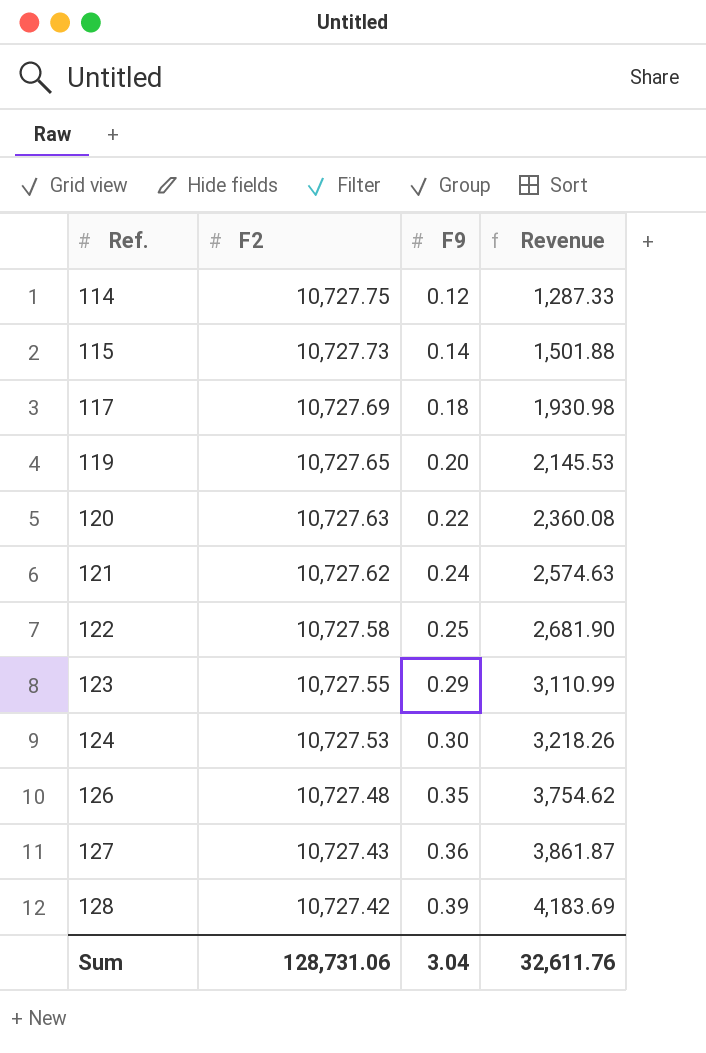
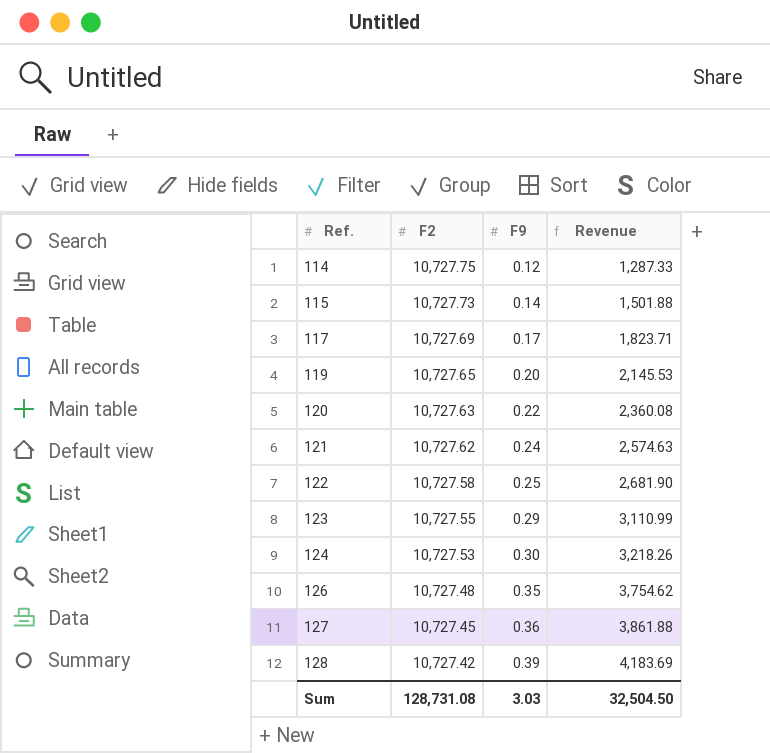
117 | F9: 0.18 -> 0.17
117 | Revenue: 1,930.98 -> 1,823.71
127 | F2: 10,727.43 -> 10,727.45
127 | Revenue: 3,861.87 -> 3,861.88
Sum | F2: 128,731.06 -> 128,731.08
Sum | F9: 3.04 -> 3.03
Sum | Revenue: 32,611.76 -> 32,504.50

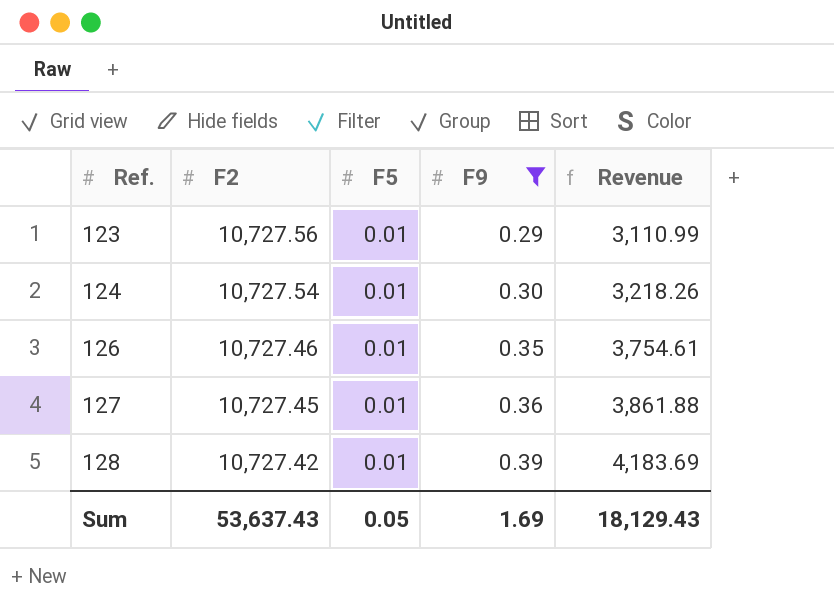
filter: none -> F9 >= 0.29
column F5 | position: none -> 3
123 | F2: 10,727.55 -> 10,727.56
124 | F2: 10,727.53 -> 10,727.54
126 | F2: 10,727.48 -> 10,727.46
126 | Revenue: 3,754.62 -> 3,754.61
Sum | F2: 128,731.08 -> 53,637.43
Sum | F9: 3.03 -> 1.69
Sum | Revenue: 32,504.50 -> 18,129.43

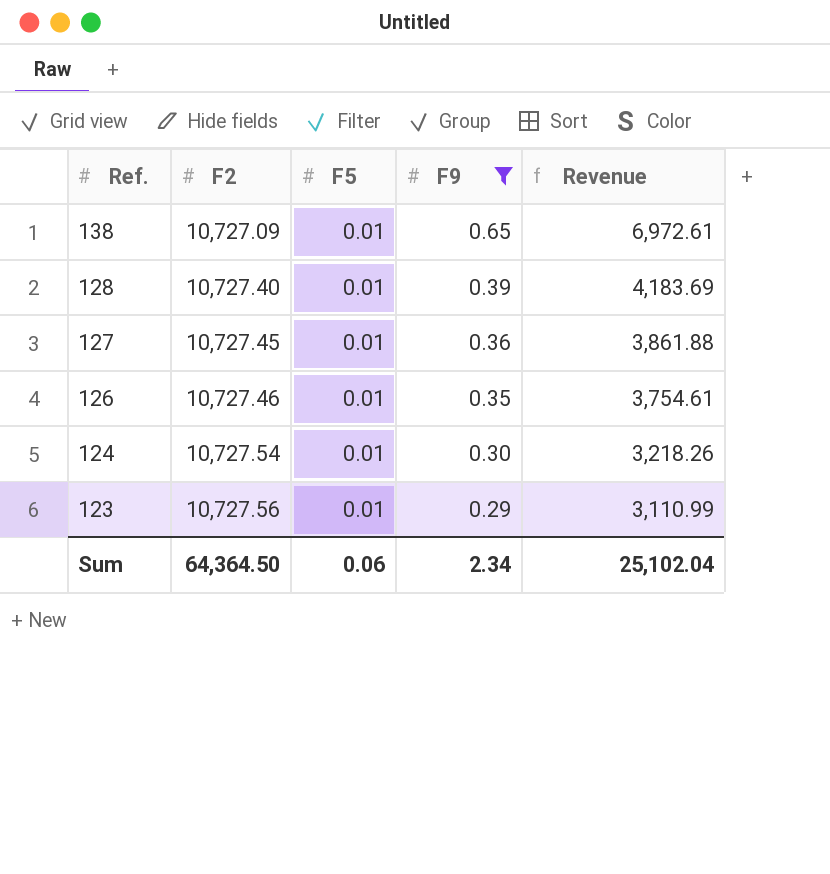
row order: Ref. ascending -> Ref. descending
row 138: none -> 10,727.09 | 0.01 | 0.65 | 6,972.61
128 | F2: 10,727.42 -> 10,727.40
Sum | F2: 53,637.43 -> 64,364.50
Sum | F5: 0.05 -> 0.06
Sum | F9: 1.69 -> 2.34
Sum | Revenue: 18,129.43 -> 25,102.04

